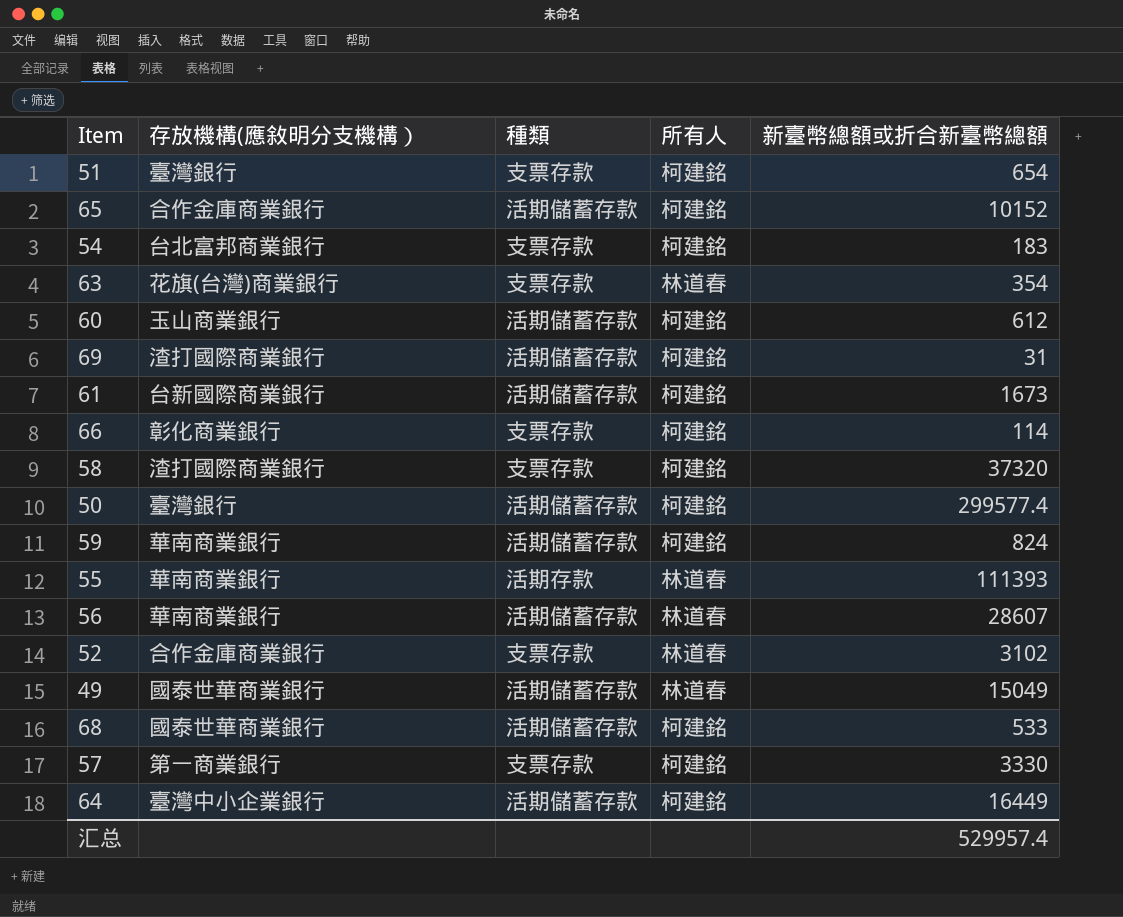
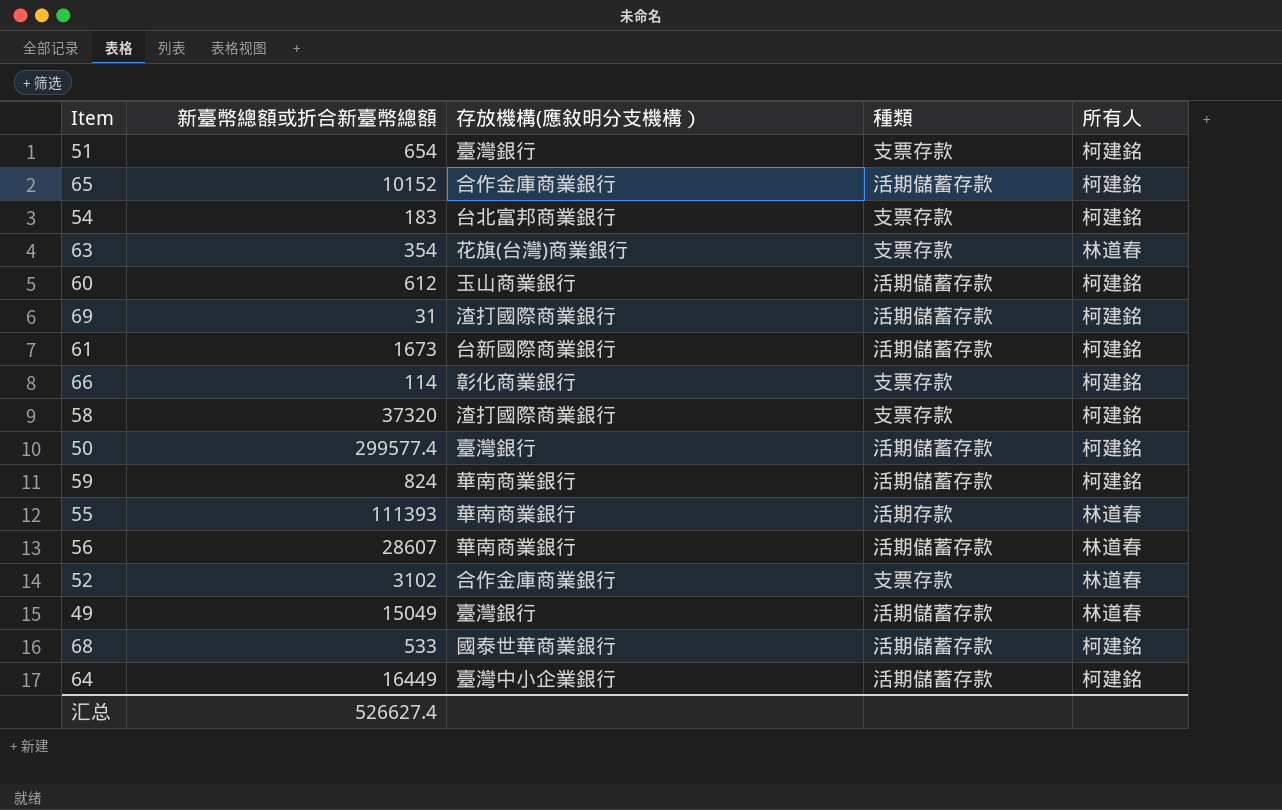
column 新臺幣總額或折合新臺幣總額 | position: 5 -> 2
row 57: 第一商業銀行 | 支票存款 | 柯建銘 | 3330 -> none
49 | 存放機構(應敘明分支機構）: 國泰世華商業銀行 -> 臺灣銀行
汇总 | 新臺幣總額或折合新臺幣總額: 529957.4 -> 526627.4

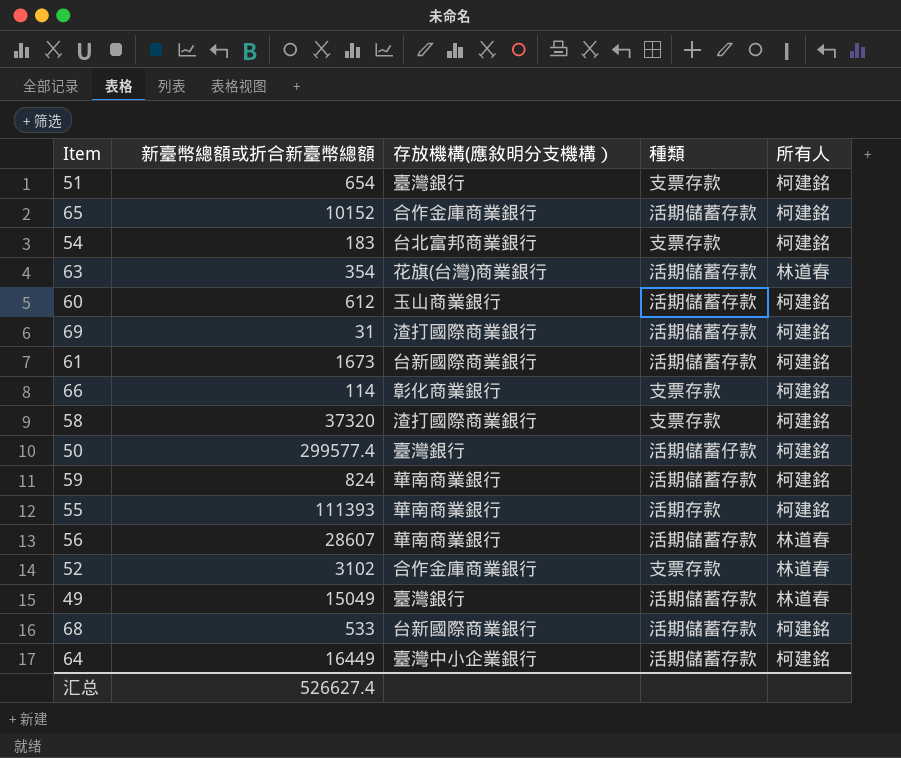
63 | 種類: 支票存款 -> 活期儲蓄存款
50 | 種類: 活期儲蓄存款 -> 活期儲蓄仔款
55 | 所有人: 林道春 -> 柯建銘
68 | 存放機構(應敘明分支機構）: 國泰世華商業銀行 -> 台新國際商業銀行

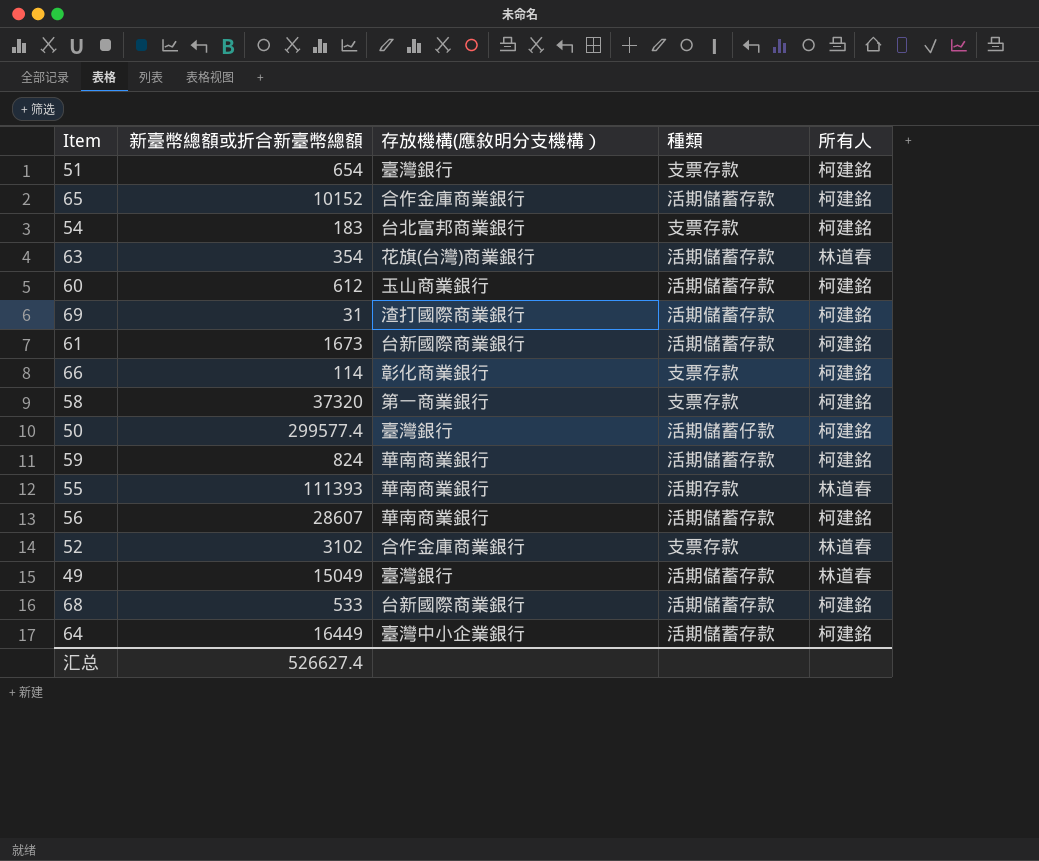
58 | 存放機構(應敘明分支機構）: 渣打國際商業銀行 -> 第一商業銀行
55 | 所有人: 柯建銘 -> 林道春
56 | 所有人: 林道春 -> 柯建銘

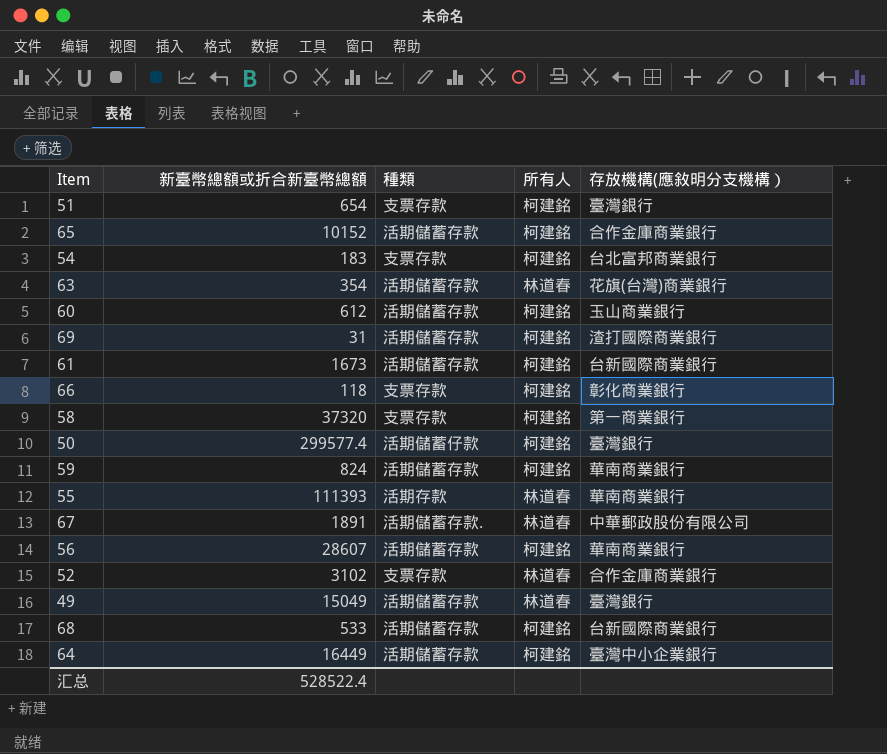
column 存放機構(應敘明分支機構） | position: 3 -> 5
66 | 新臺幣總額或折合新臺幣總額: 114 -> 118
row 67: none -> 1891 | 活期儲蓄存款. | 林道春 | 中華郵政股份有限公司
汇总 | 新臺幣總額或折合新臺幣總額: 526627.4 -> 528522.4

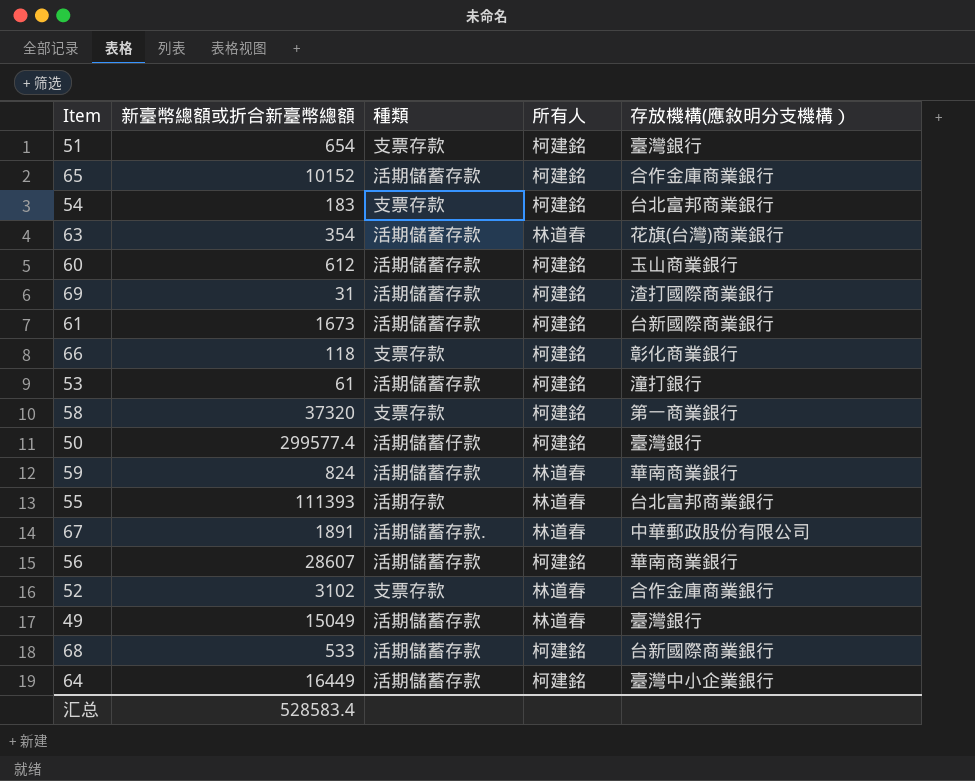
row 53: none -> 61 | 活期儲蓄存款 | 柯建銘 | 潼打銀行
59 | 所有人: 柯建銘 -> 林道春
55 | 存放機構(應敘明分支機構）: 華南商業銀行 -> 台北富邦商業銀行
汇总 | 新臺幣總額或折合新臺幣總額: 528522.4 -> 528583.4

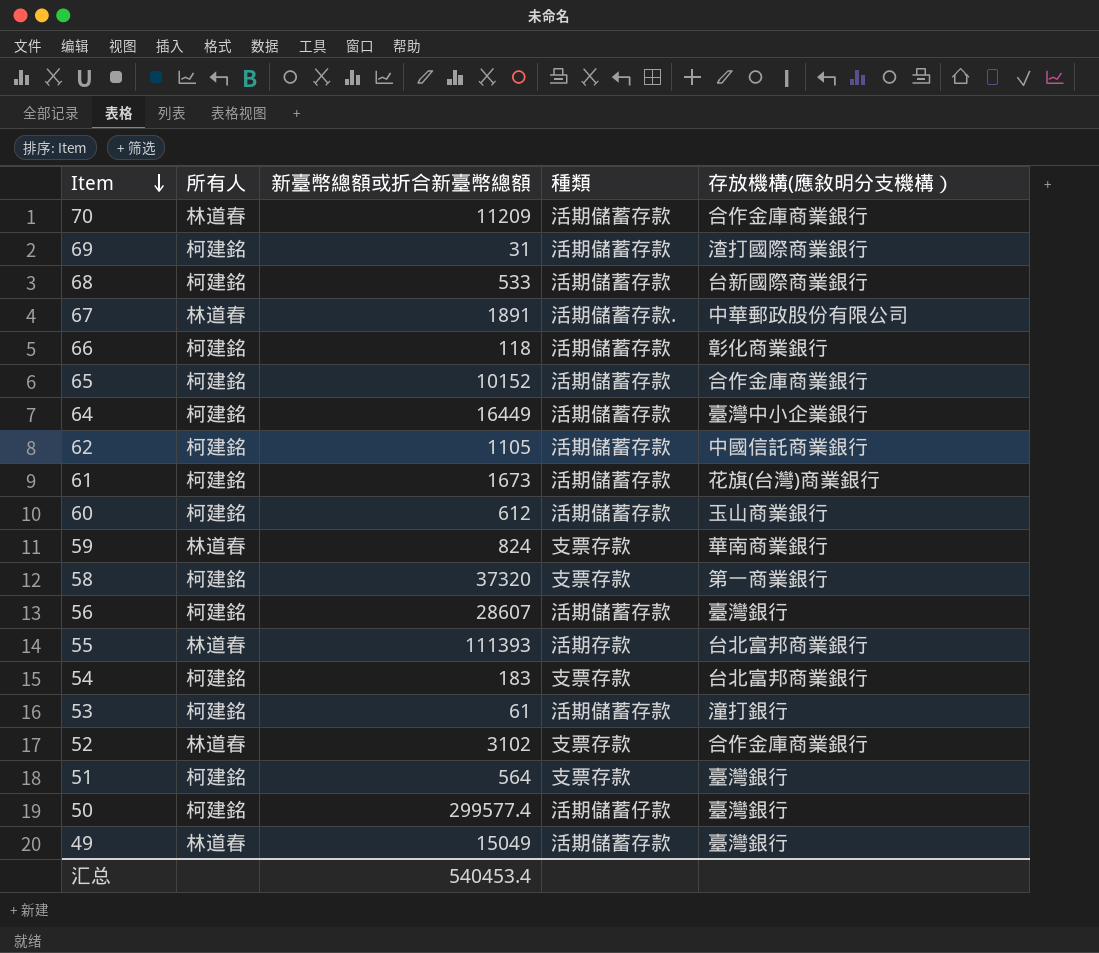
row order: none -> Item descending
column 所有人 | position: 4 -> 2
row 63: 354 | 活期儲蓄存款 | 林道春 | 花旗(台灣)商業銀行 -> none
row 70: none -> 林道春 | 11209 | 活期儲蓄存款 | 合作金庫商業銀行
66 | 種類: 支票存款 -> 活期儲蓄存款
row 62: none -> 柯建銘 | 1105 | 活期儲蓄存款 | 中國信託商業銀行
61 | 存放機構(應敘明分支機構）: 台新國際商業銀行 -> 花旗(台灣)商業銀行
59 | 種類: 活期儲蓄存款 -> 支票存款
56 | 存放機構(應敘明分支機構）: 華南商業銀行 -> 臺灣銀行
51 | 新臺幣總額或折合新臺幣總額: 654 -> 564
汇总 | 新臺幣總額或折合新臺幣總額: 528583.4 -> 540453.4

